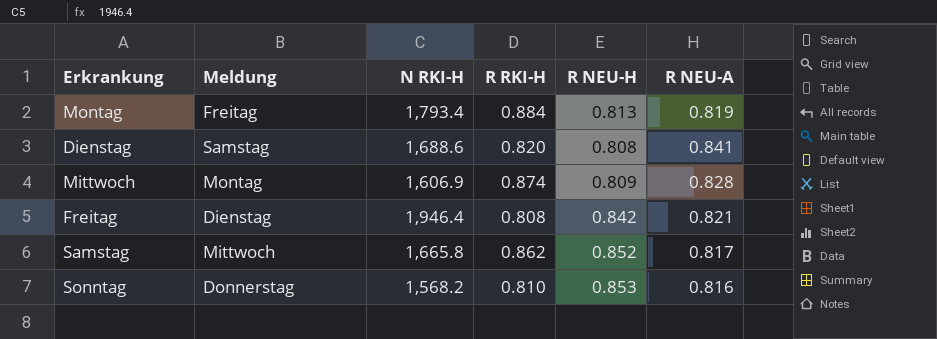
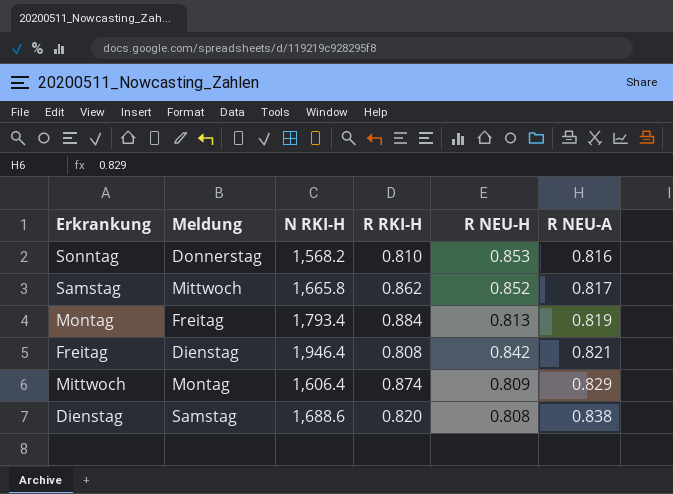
row order: none -> R NEU-A ascending
Mittwoch | N RKI-H: 1,606.9 -> 1,606.4
Mittwoch | R NEU-A: 0.828 -> 0.829
Dienstag | R NEU-A: 0.841 -> 0.838

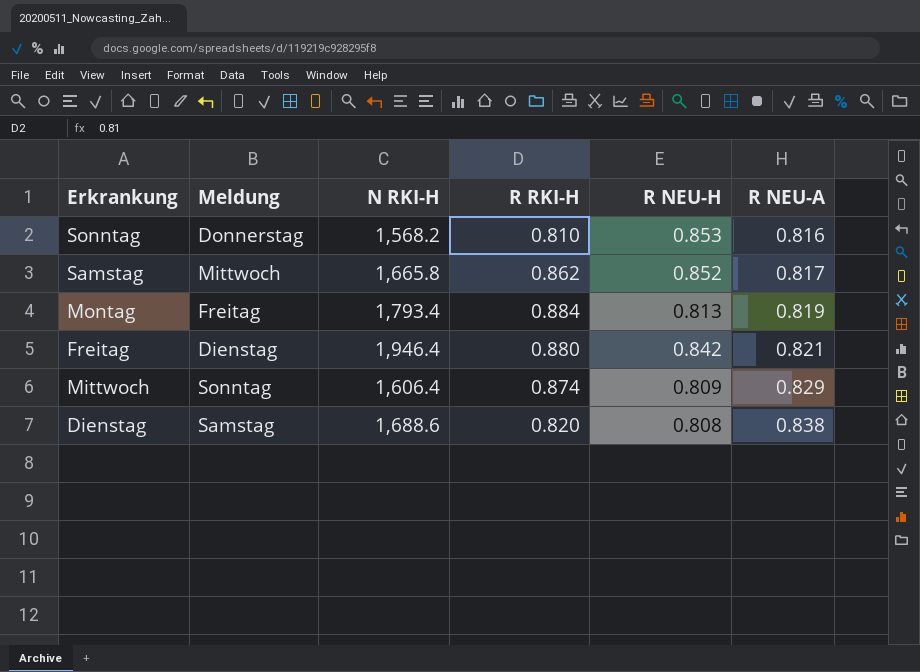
Freitag | R RKI-H: 0.808 -> 0.880
Mittwoch | Meldung: Montag -> Sonntag

